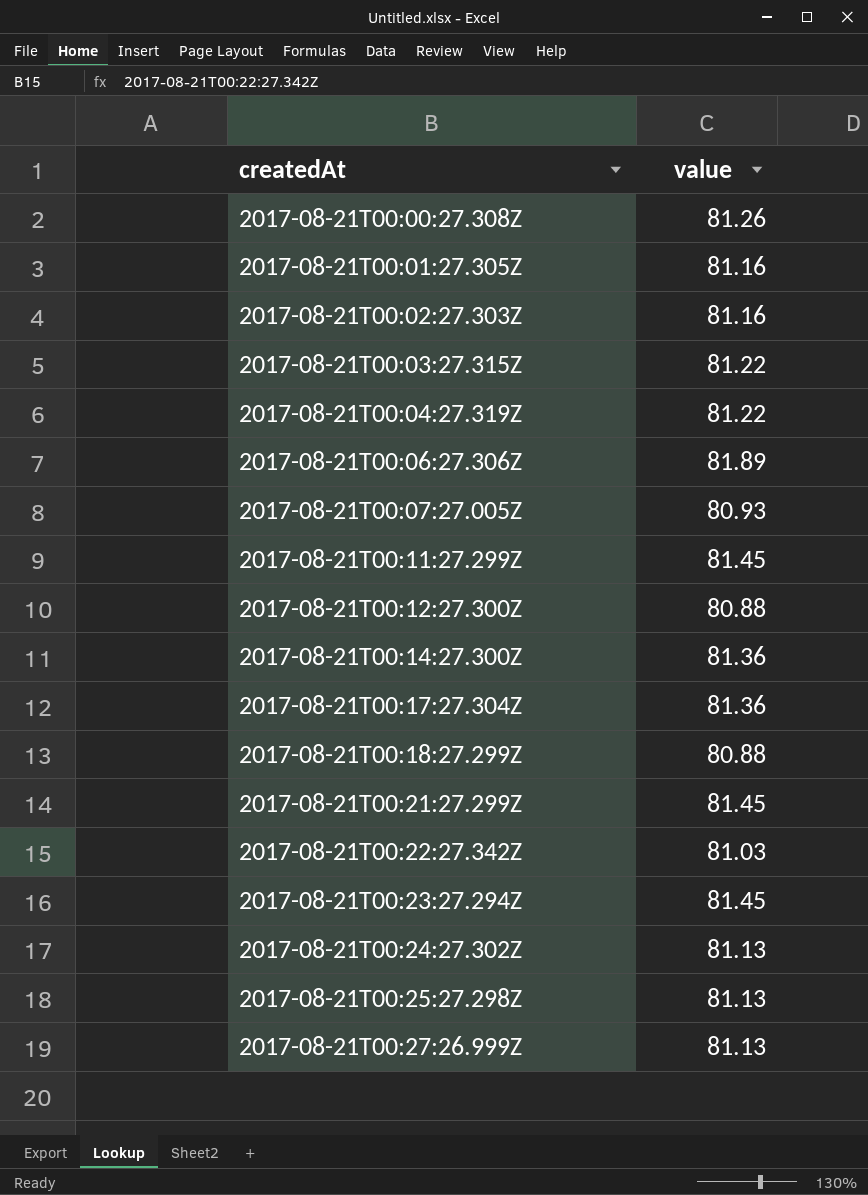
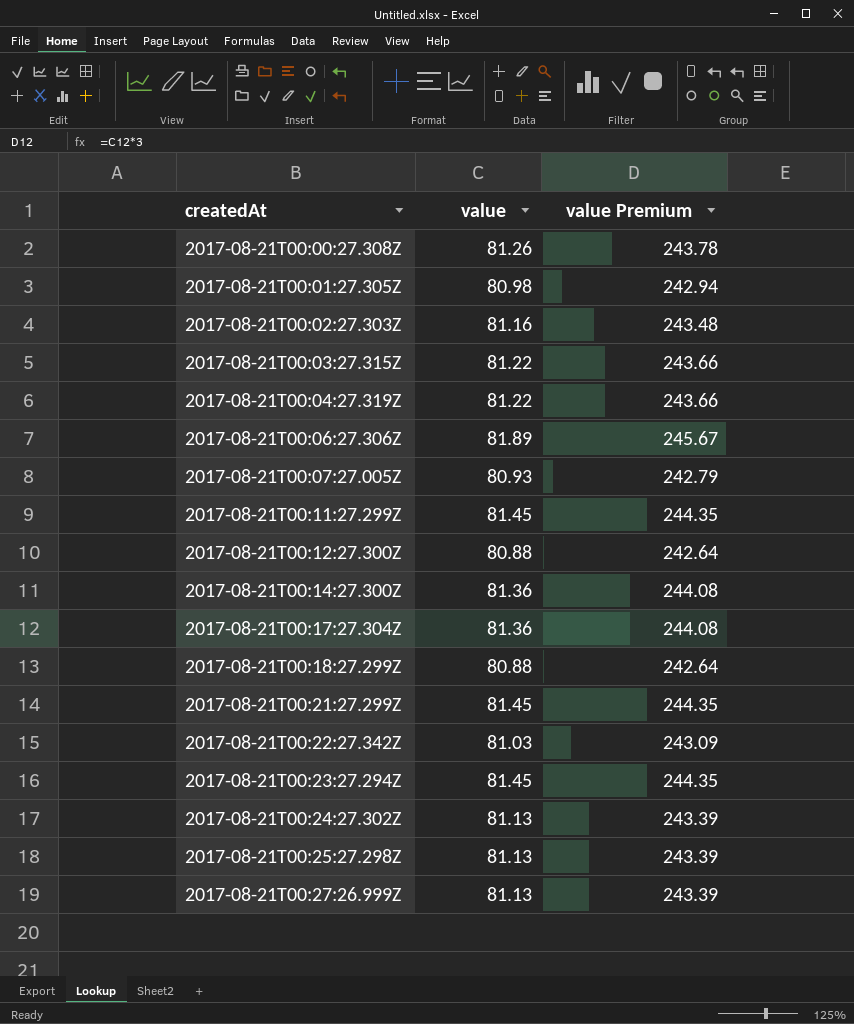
column value Premium | formula: none -> [value] * 3
2017-08-21T00:01:27.305Z | value: 81.16 -> 80.98

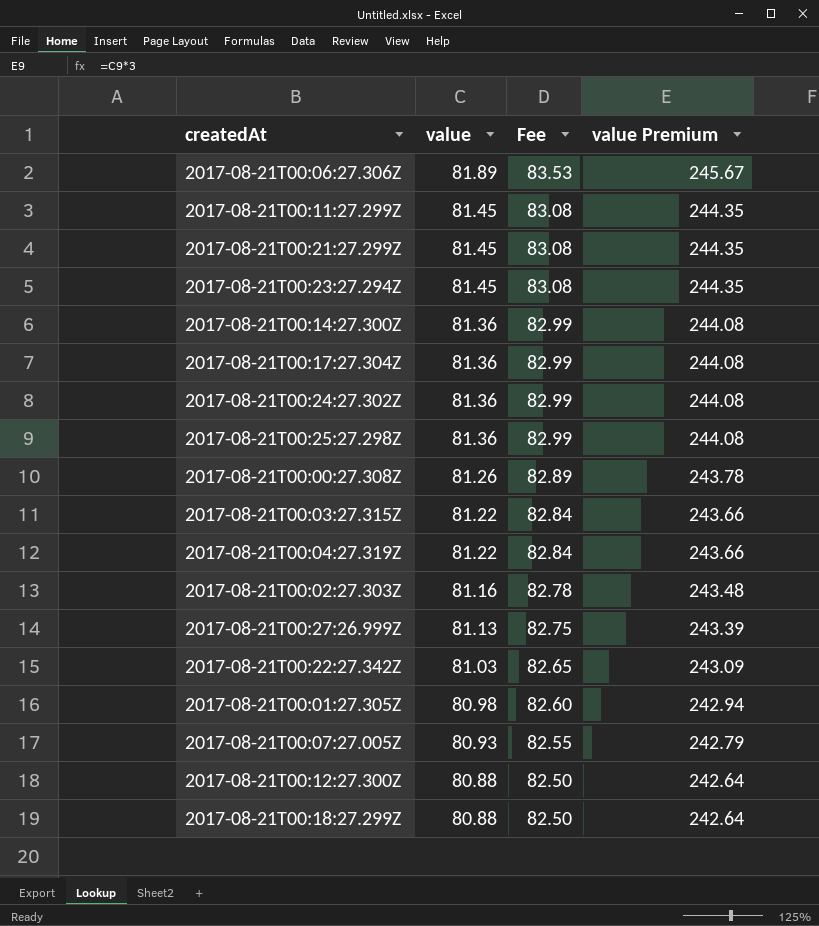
row order: createdAt ascending -> value descending
column Fee | formula: none -> [value] * 1.02
2017-08-21T00:24:27.302Z | value: 81.13 -> 81.36
2017-08-21T00:24:27.302Z | value Premium: 243.39 -> 244.08
2017-08-21T00:25:27.298Z | value: 81.13 -> 81.36
2017-08-21T00:25:27.298Z | value Premium: 243.39 -> 244.08

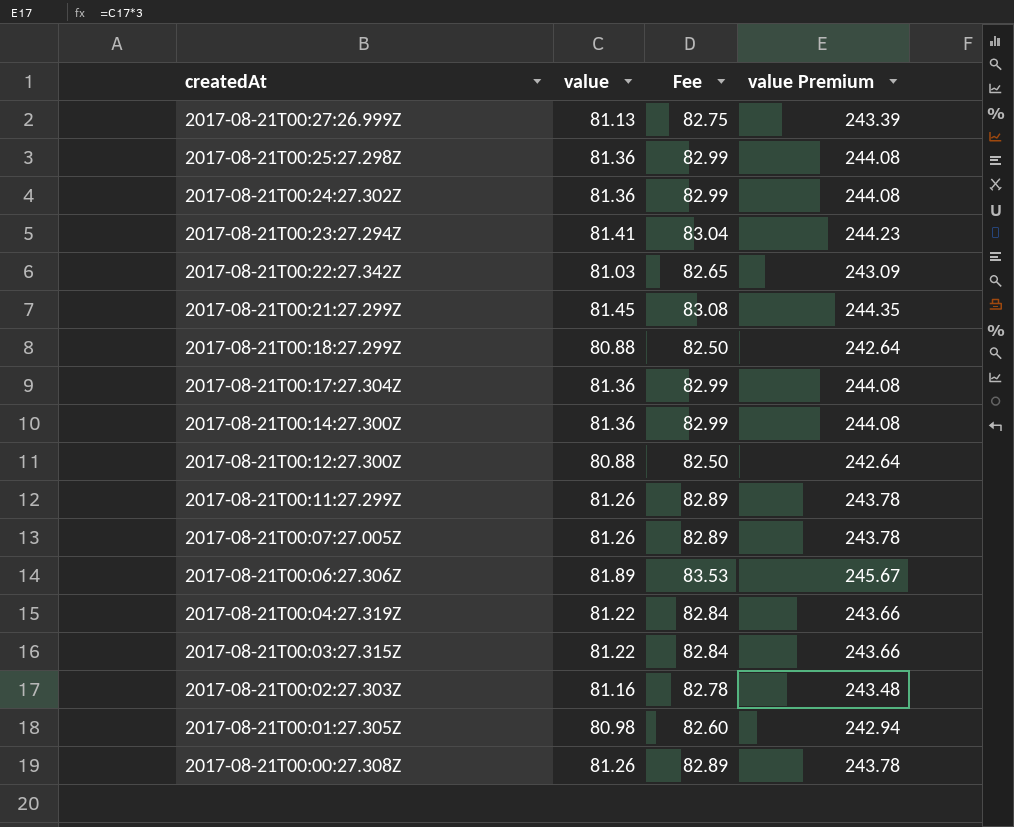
row order: value descending -> createdAt descending
2017-08-21T00:23:27.294Z | value: 81.45 -> 81.41
2017-08-21T00:23:27.294Z | Fee: 83.08 -> 83.04
2017-08-21T00:23:27.294Z | value Premium: 244.35 -> 244.23
2017-08-21T00:11:27.299Z | value: 81.45 -> 81.26
2017-08-21T00:11:27.299Z | Fee: 83.08 -> 82.89
2017-08-21T00:11:27.299Z | value Premium: 244.35 -> 243.78
2017-08-21T00:07:27.005Z | value: 80.93 -> 81.26
2017-08-21T00:07:27.005Z | Fee: 82.55 -> 82.89
2017-08-21T00:07:27.005Z | value Premium: 242.79 -> 243.78

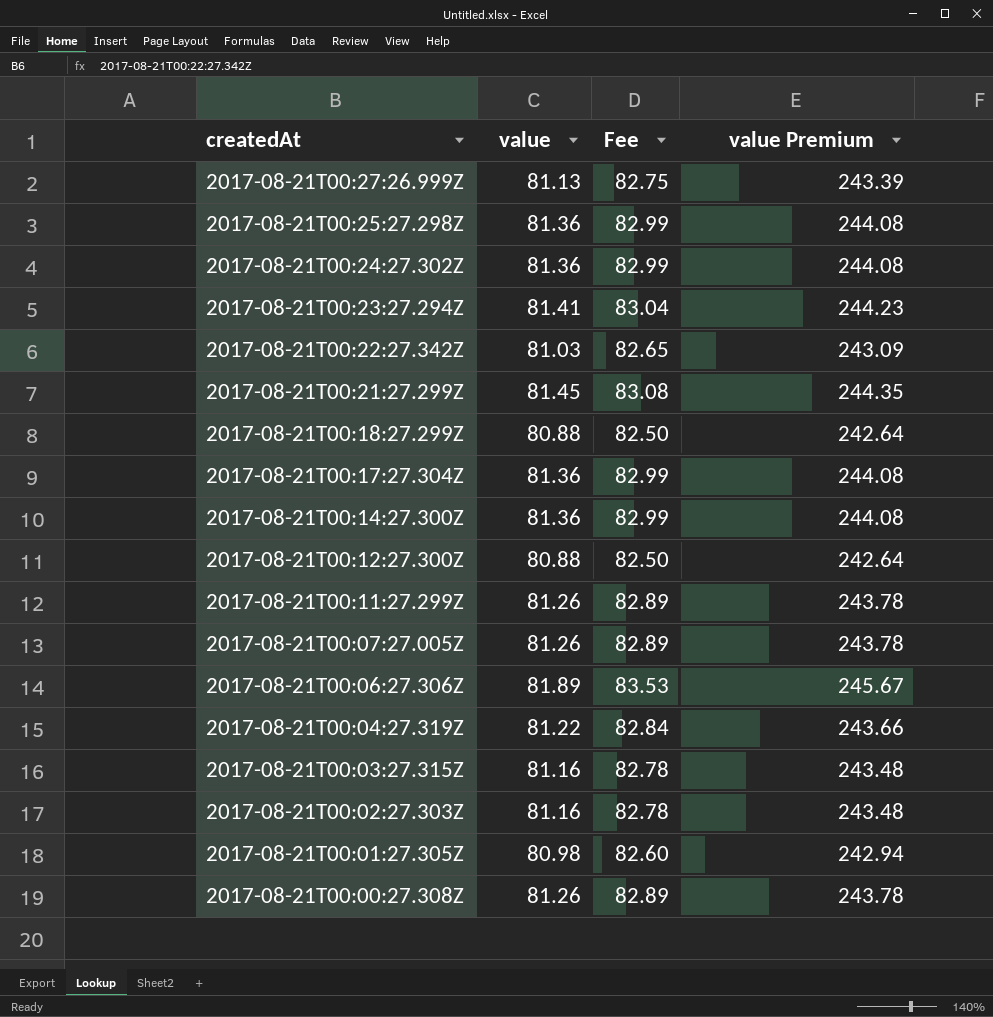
2017-08-21T00:03:27.315Z | value: 81.22 -> 81.16
2017-08-21T00:03:27.315Z | Fee: 82.84 -> 82.78
2017-08-21T00:03:27.315Z | value Premium: 243.66 -> 243.48

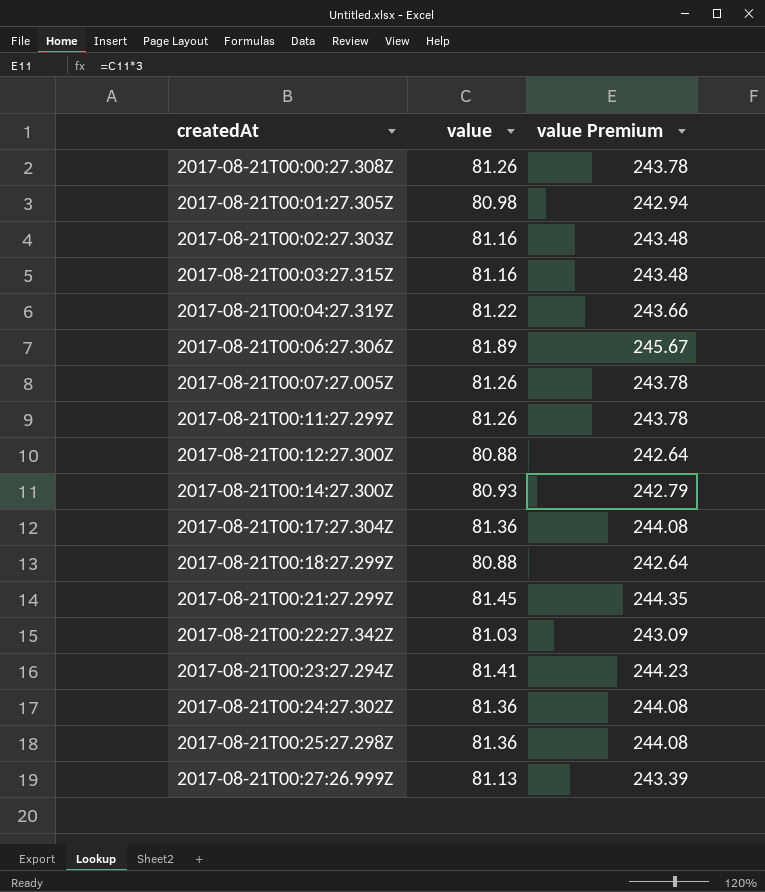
row order: createdAt descending -> createdAt ascending
column Fee | formula: [value] * 1.02 -> none
2017-08-21T00:14:27.300Z | value: 81.36 -> 80.93
2017-08-21T00:14:27.300Z | value Premium: 244.08 -> 242.79

